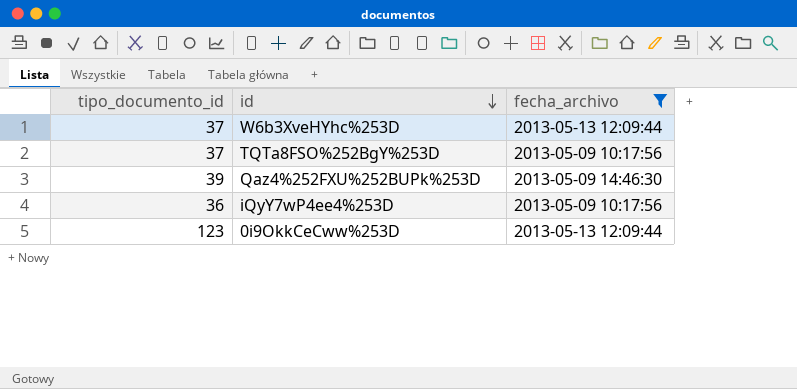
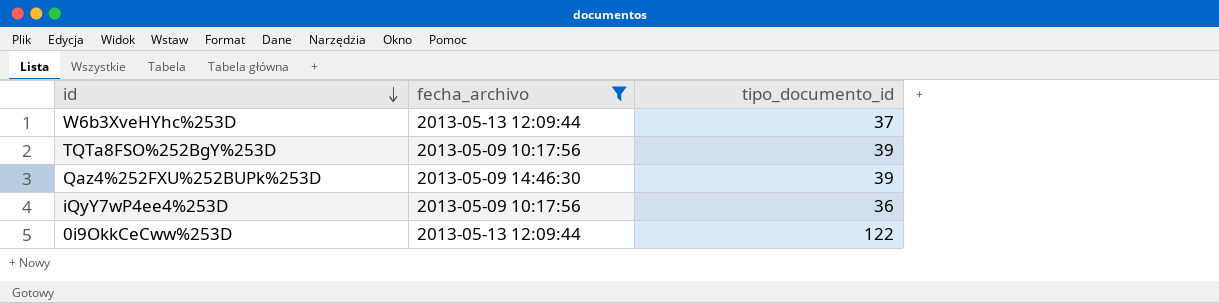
column tipo_documento_id | position: 1 -> 3
TQTa8FSO%252BgY%253D | tipo_documento_id: 37 -> 39
0i9OkkCeCww%253D | tipo_documento_id: 123 -> 122

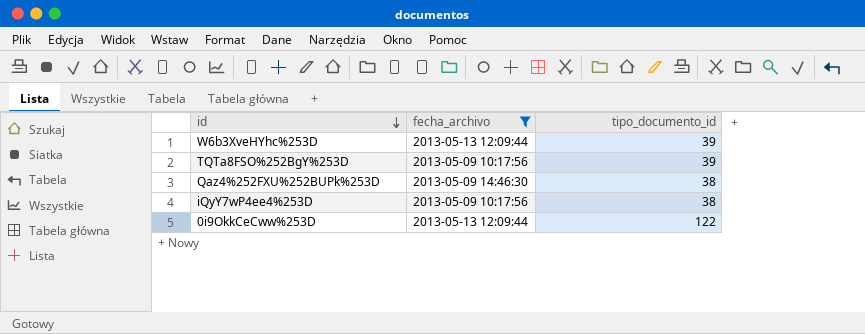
W6b3XveHYhc%253D | tipo_documento_id: 37 -> 39
Qaz4%252FXU%252BUPk%253D | tipo_documento_id: 39 -> 38
iQyY7wP4ee4%253D | tipo_documento_id: 36 -> 38

